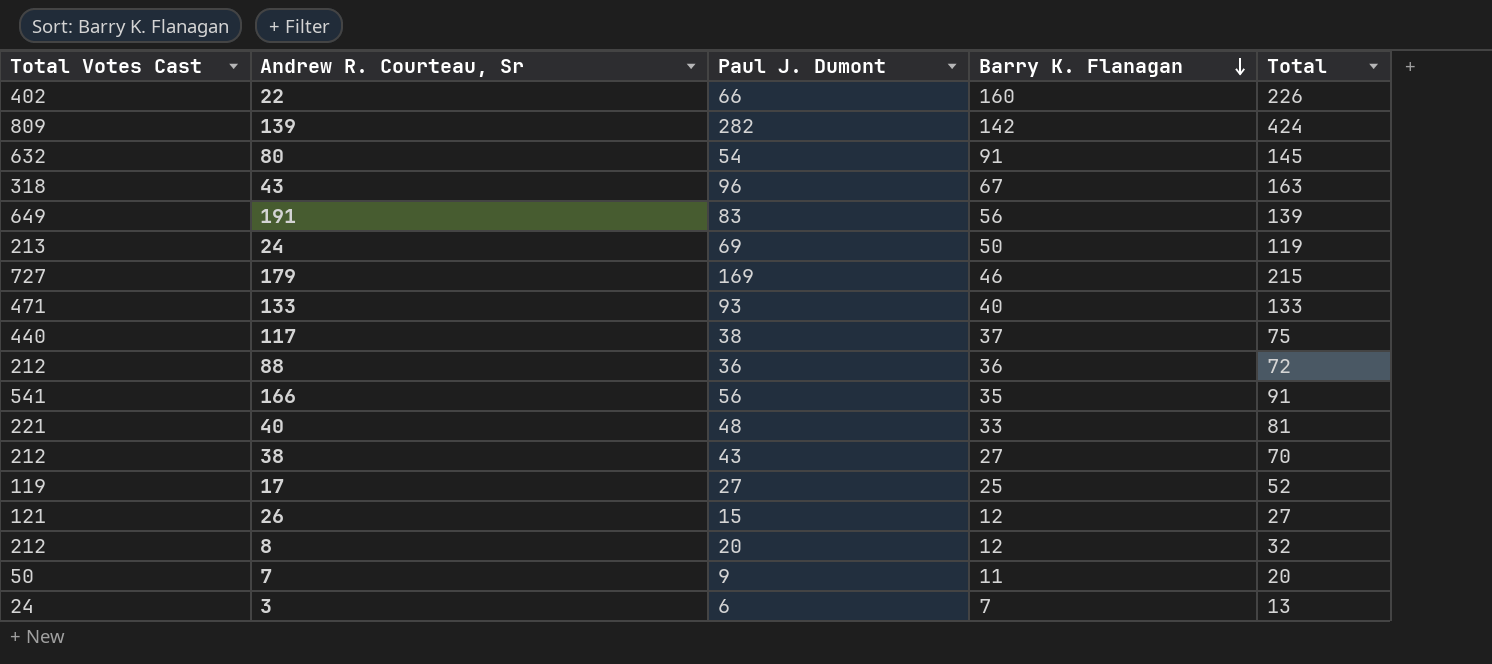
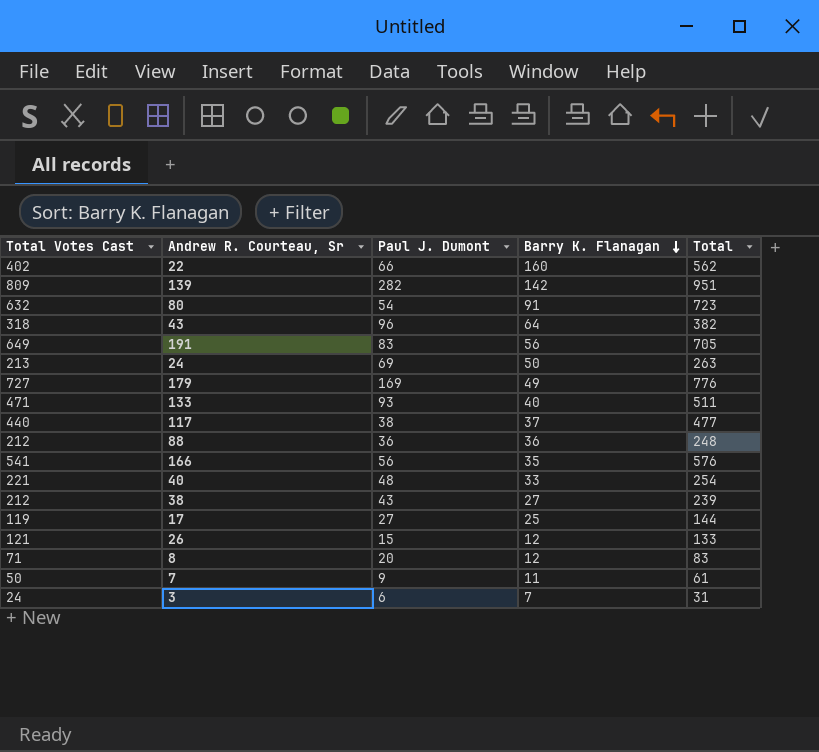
column Total | formula: [Paul J. Dumont] + [Barry K. Flanagan] -> [Total Votes Cast] + [Barry K. Flanagan]
43 | Barry K. Flanagan: 67 -> 64
179 | Barry K. Flanagan: 46 -> 49
8 | Total Votes Cast: 212 -> 71

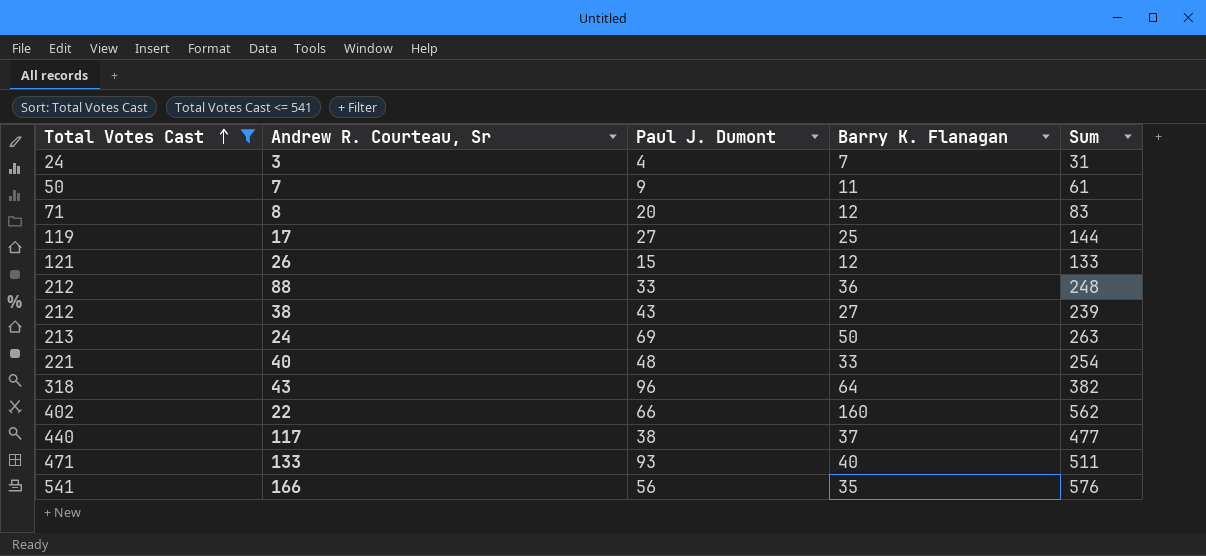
filter: none -> Total Votes Cast <= 541
row order: Barry K. Flanagan descending -> Total Votes Cast ascending
column name: Total -> Sum
3 | Paul J. Dumont: 6 -> 4
88 | Paul J. Dumont: 36 -> 33

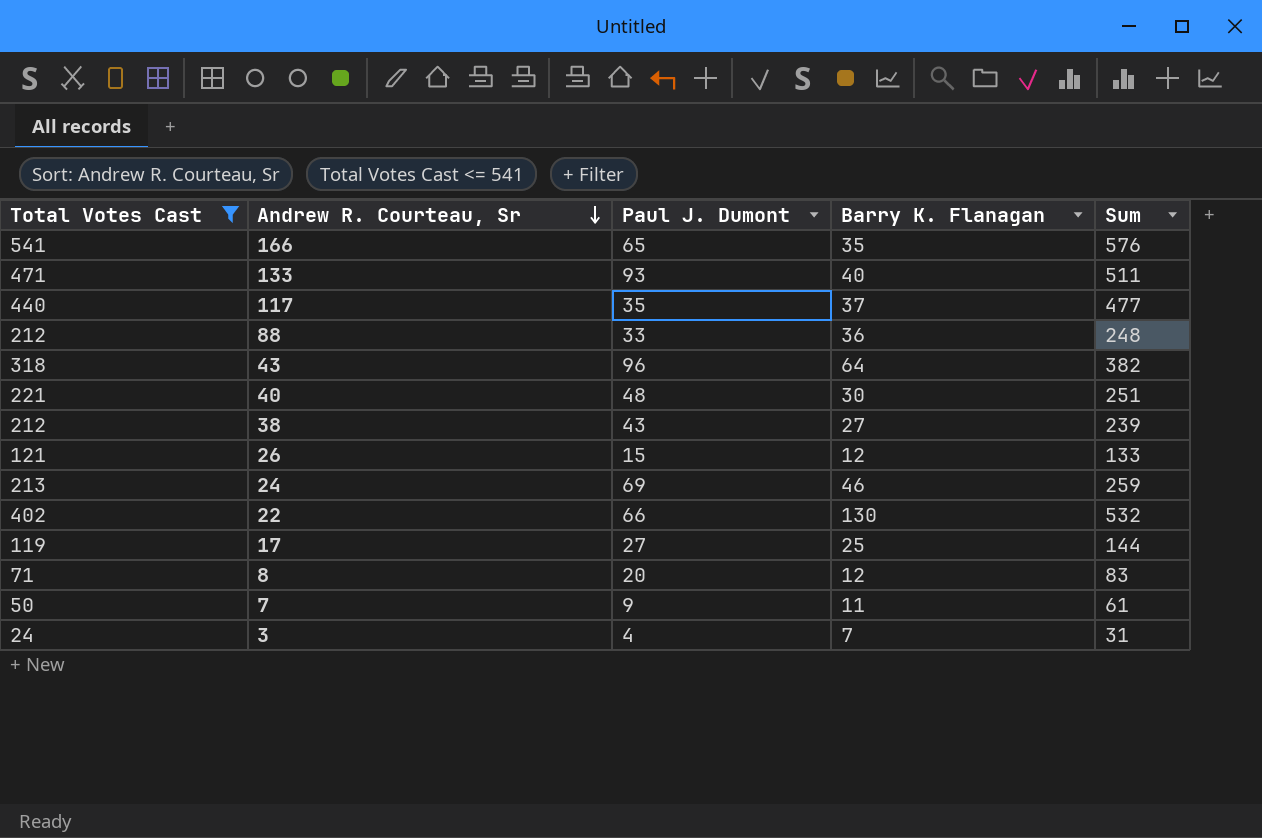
row order: Total Votes Cast ascending -> Andrew R. Courteau, Sr descending
166 | Paul J. Dumont: 56 -> 65
117 | Paul J. Dumont: 38 -> 35
40 | Barry K. Flanagan: 33 -> 30
40 | Sum: 254 -> 251
24 | Barry K. Flanagan: 50 -> 46
24 | Sum: 263 -> 259
22 | Barry K. Flanagan: 160 -> 130
22 | Sum: 562 -> 532

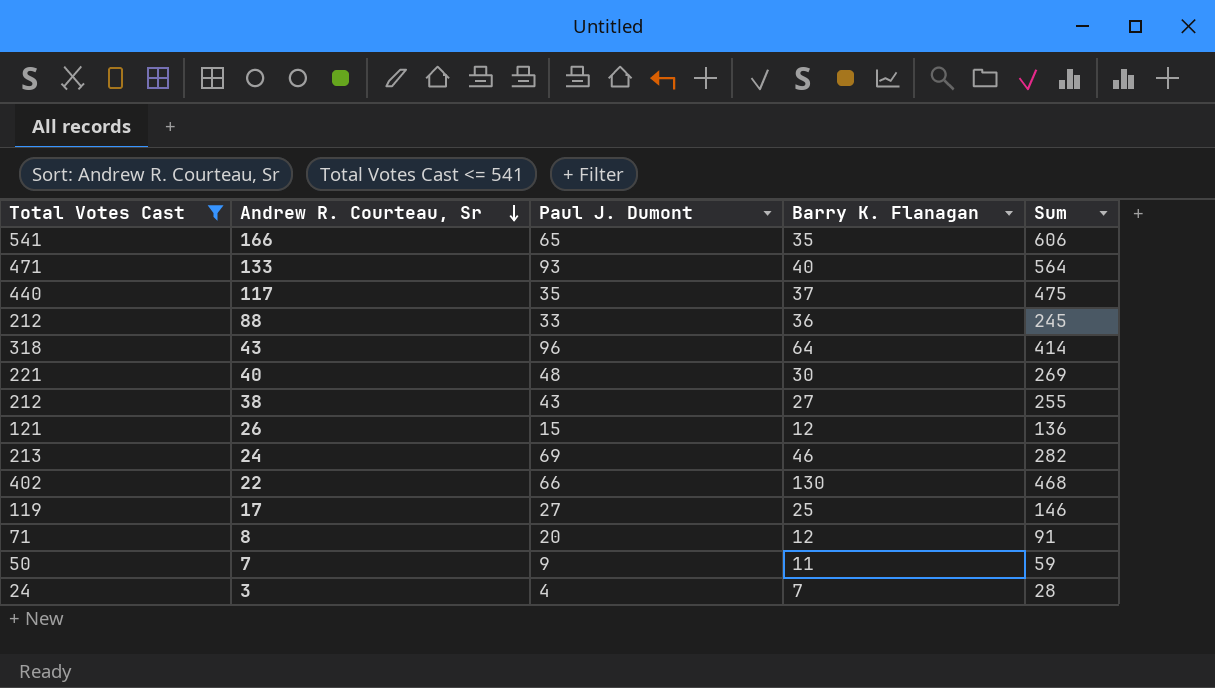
column Sum | formula: [Total Votes Cast] + [Barry K. Flanagan] -> [Total Votes Cast] + [Paul J. Dumont]

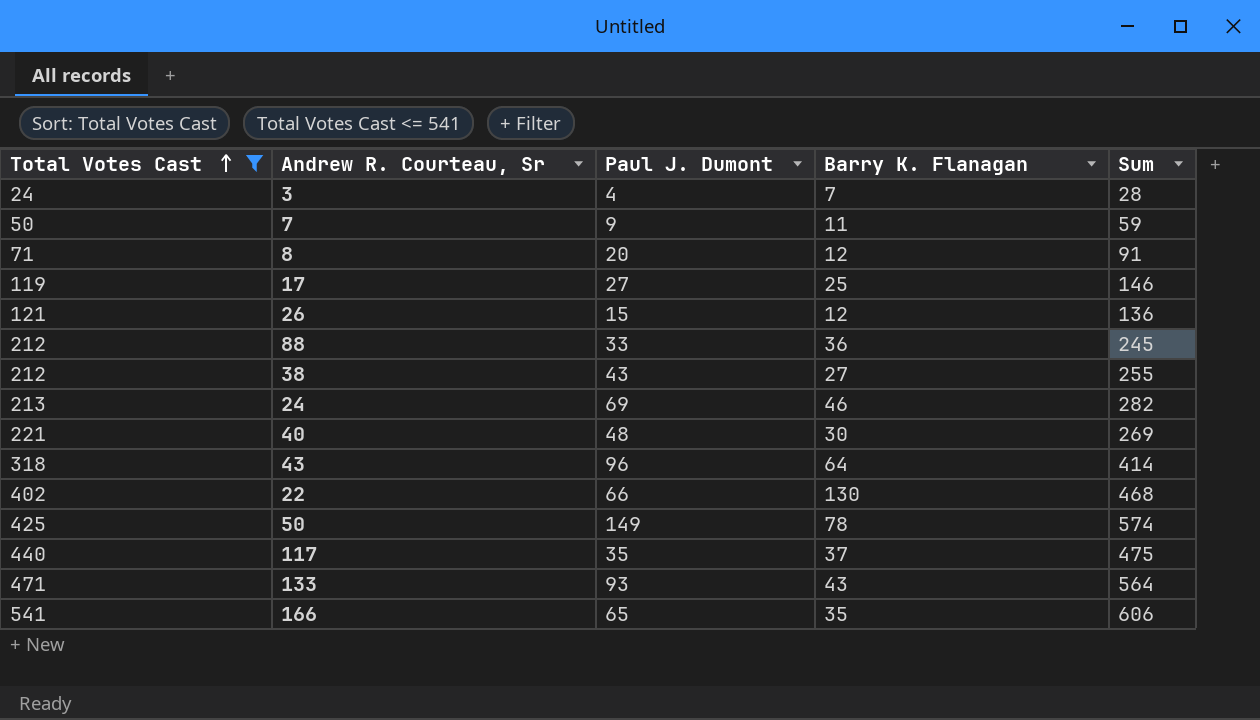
row order: Andrew R. Courteau, Sr descending -> Total Votes Cast ascending
row 50: none -> 425 | 149 | 78 | 574
133 | Barry K. Flanagan: 40 -> 43

